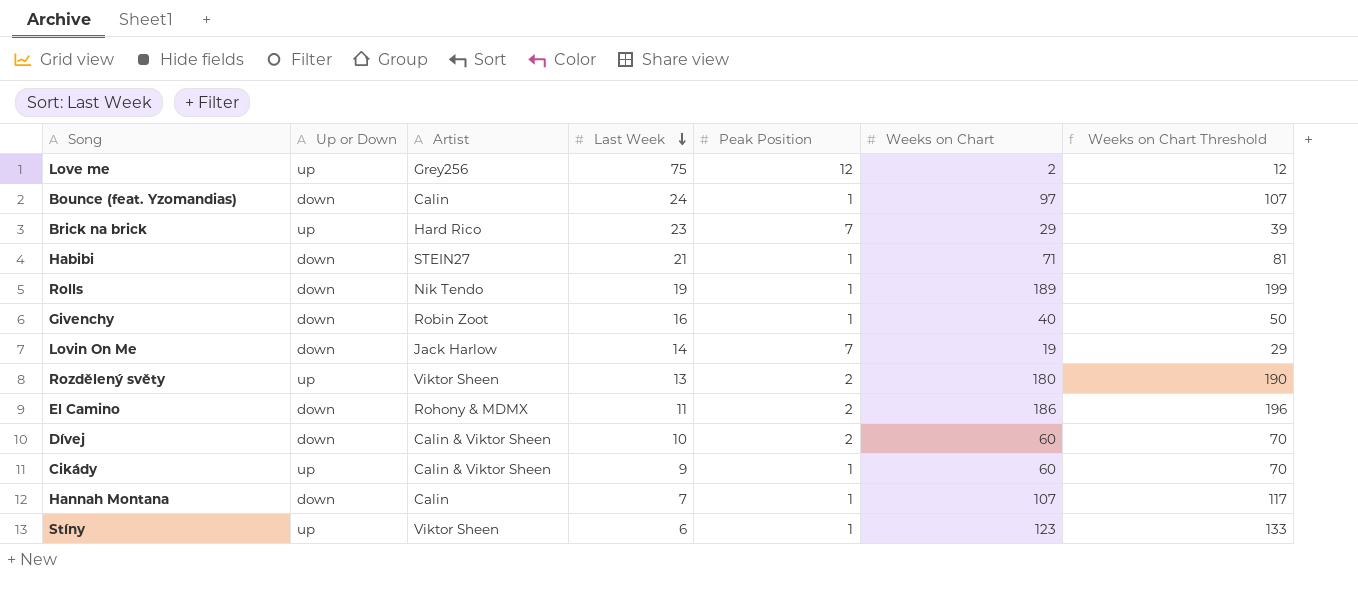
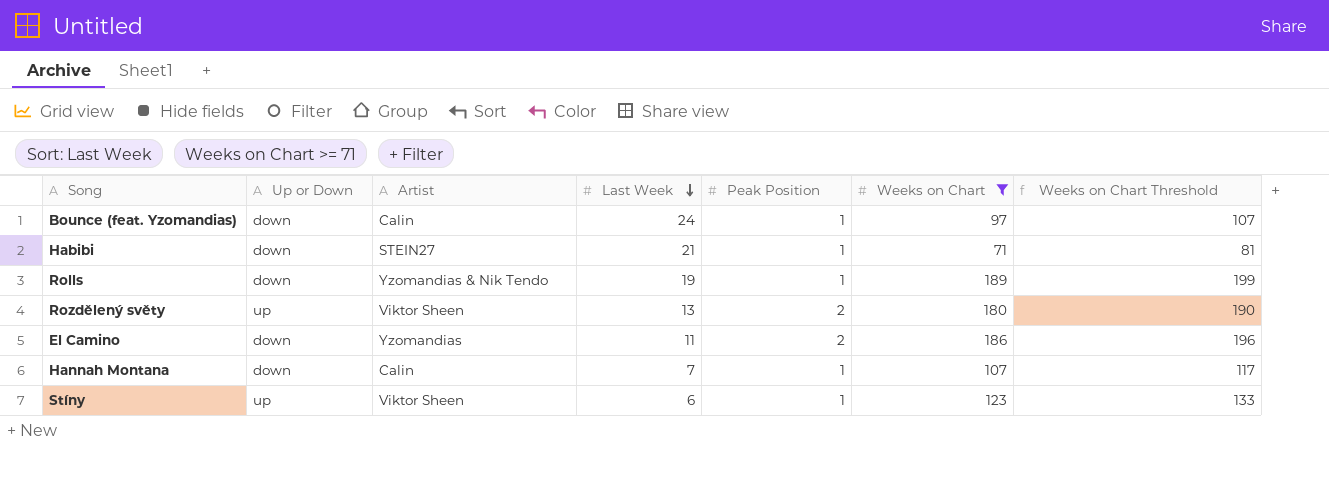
filter: none -> Weeks on Chart >= 71
Rolls | Artist: Nik Tendo -> Yzomandias & Nik Tendo
El Camino | Artist: Rohony & MDMX -> Yzomandias

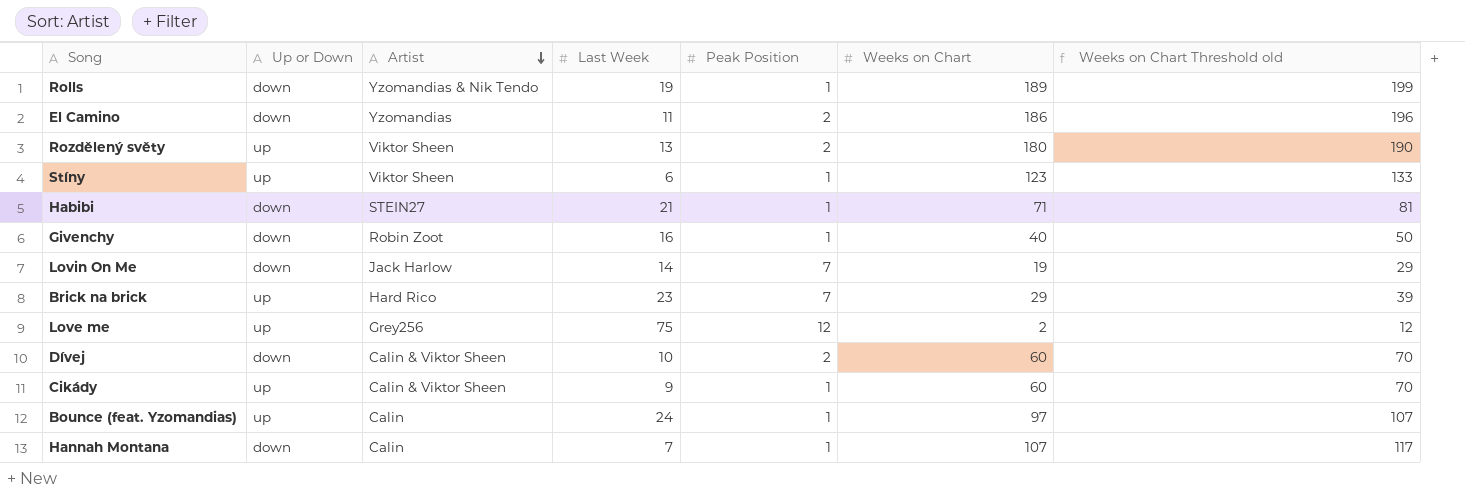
filter: Weeks on Chart >= 71 -> none
row order: Last Week descending -> Artist descending
column name: Weeks on Chart Threshold -> Weeks on Chart Threshold old
Bounce (feat. Yzomandias) | Up or Down: down -> up

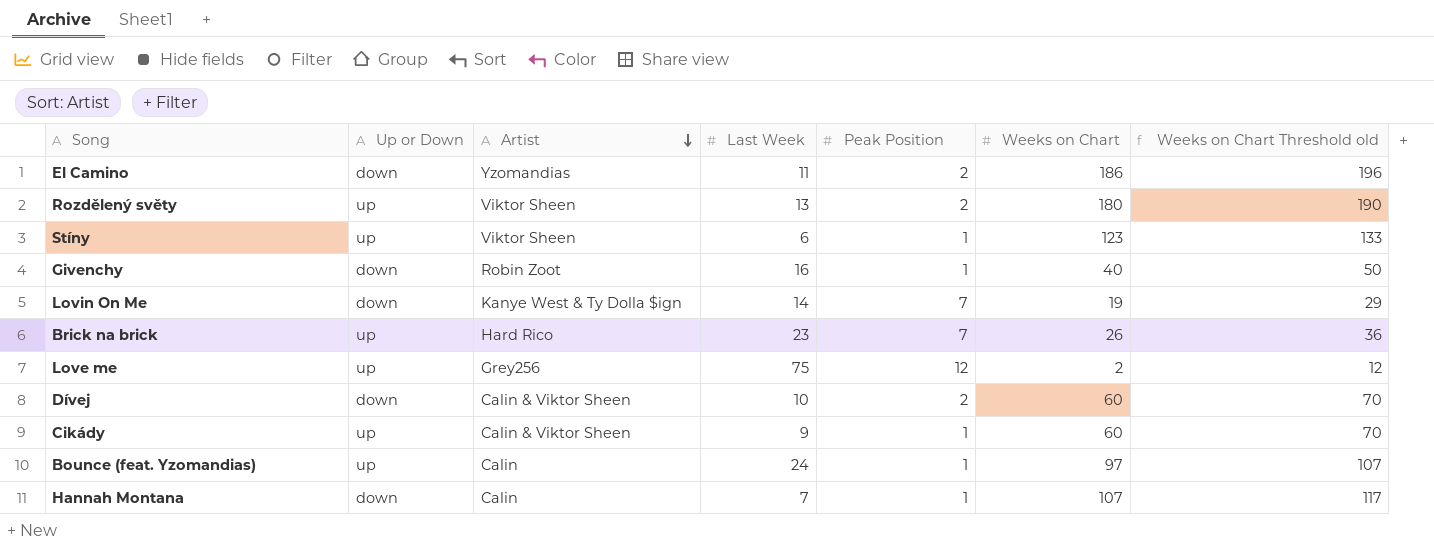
row Rolls: down | Yzomandias & Nik Tendo | 19 | 1 | 189 | 199 -> none
row Habibi: down | STEIN27 | 21 | 1 | 71 | 81 -> none
Lovin On Me | Artist: Jack Harlow -> Kanye West & Ty Dolla $ign
Brick na brick | Weeks on Chart: 29 -> 26
Brick na brick | Weeks on Chart Threshold old: 39 -> 36

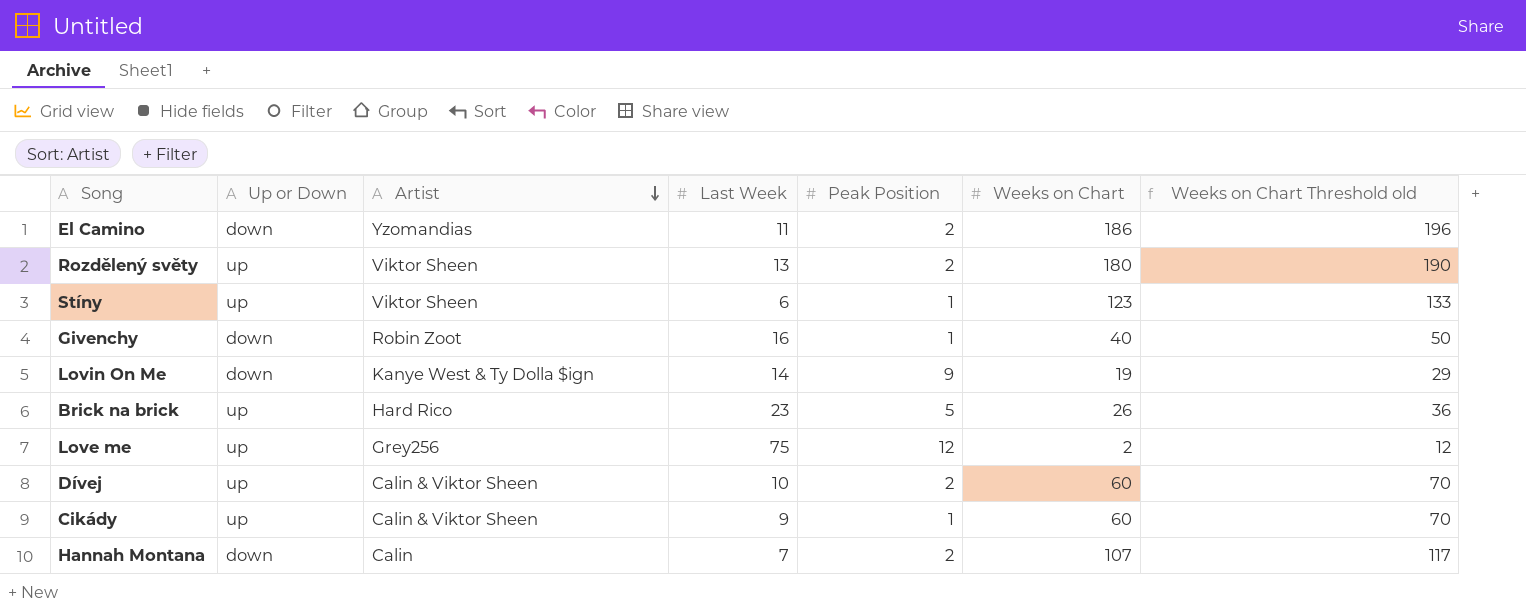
row Bounce (feat. Yzomandias): up | Calin | 24 | 1 | 97 | 107 -> none
Lovin On Me | Peak Position: 7 -> 9
Brick na brick | Peak Position: 7 -> 5
Dívej | Up or Down: down -> up
Hannah Montana | Peak Position: 1 -> 2

